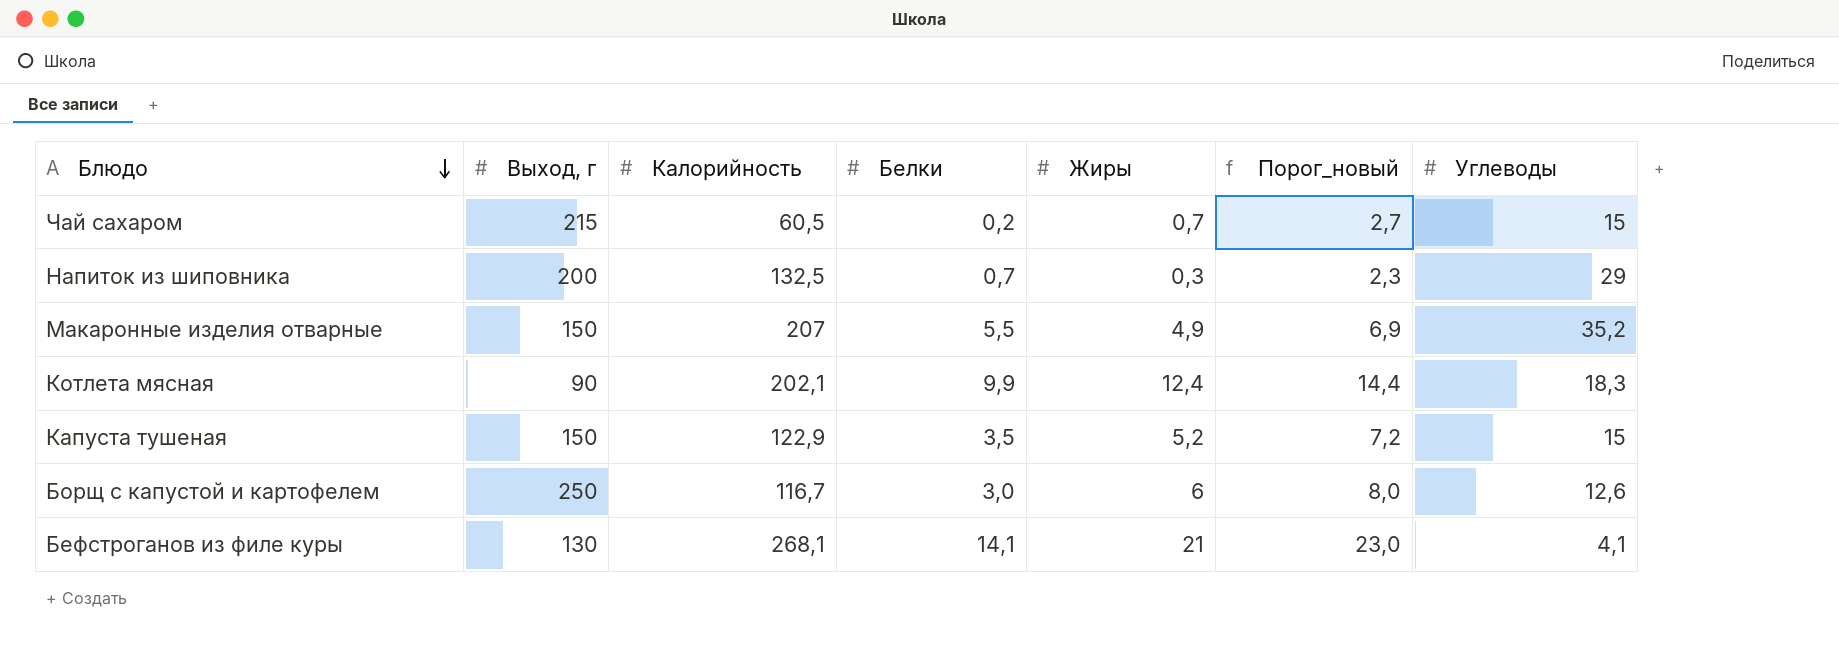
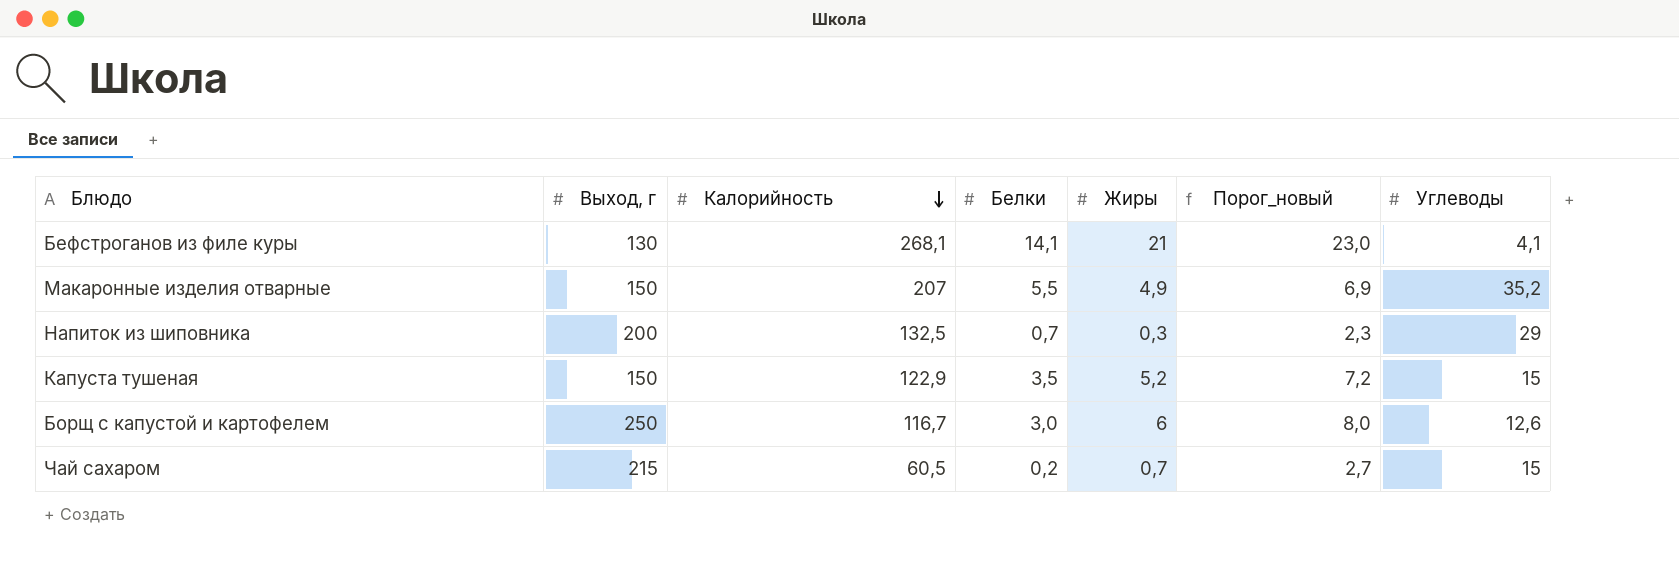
row order: Блюдо descending -> Калорийность descending
row Котлета мясная: 90 | 202,1 | 9,9 | 12,4 | 14,4 | 18,3 -> none

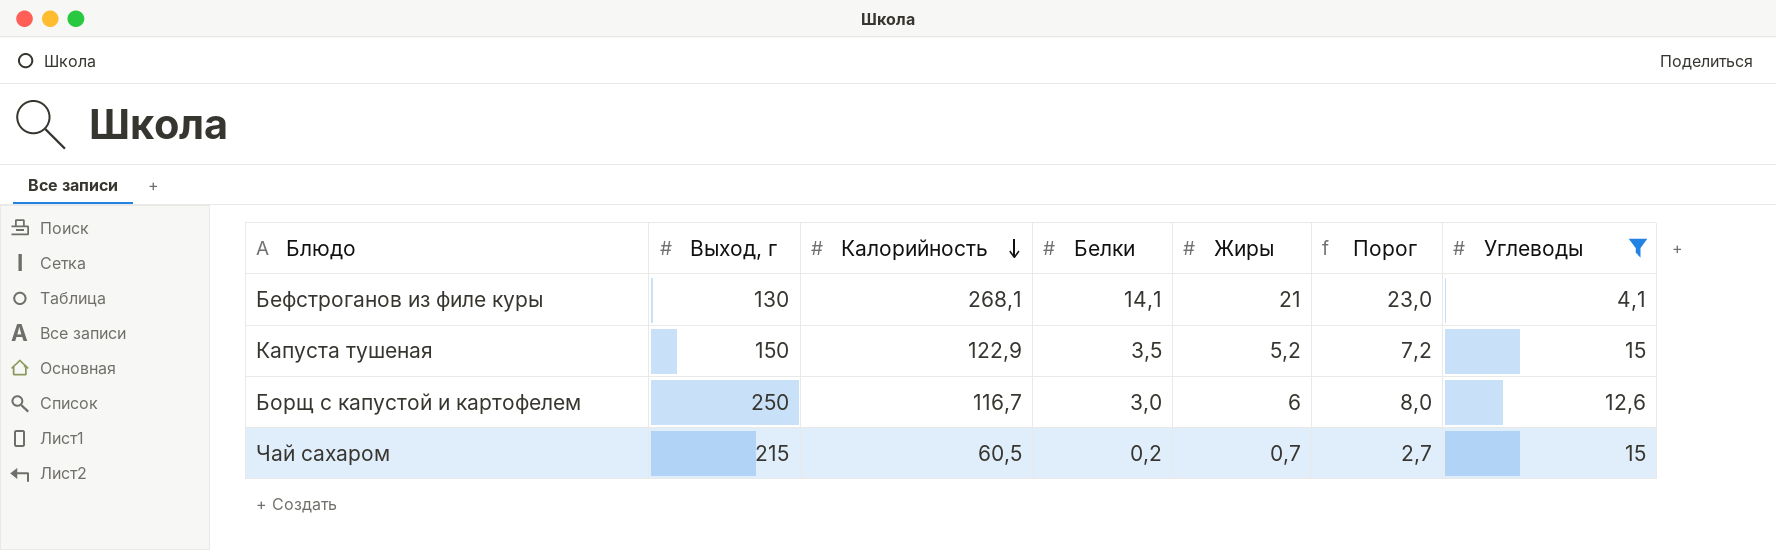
filter: none -> Углеводы <= 15
column name: Порог_новый -> Порог

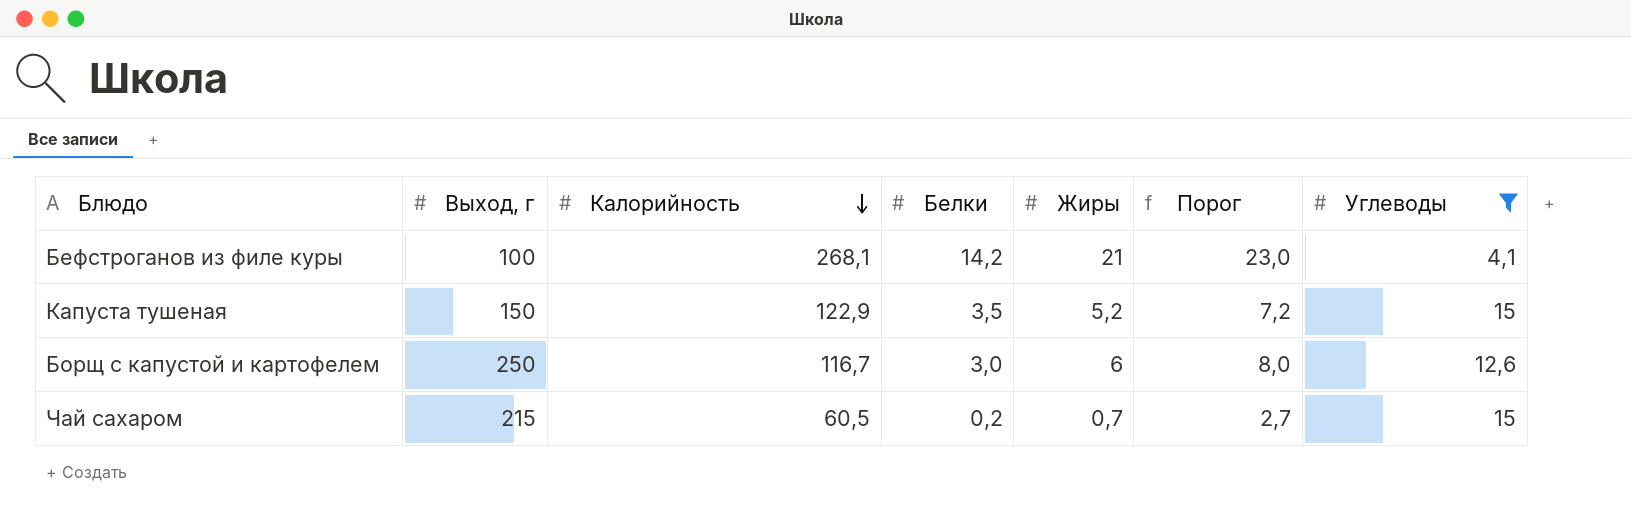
Бефстроганов из филе куры | Выход, г: 130 -> 100
Бефстроганов из филе куры | Белки: 14,1 -> 14,2

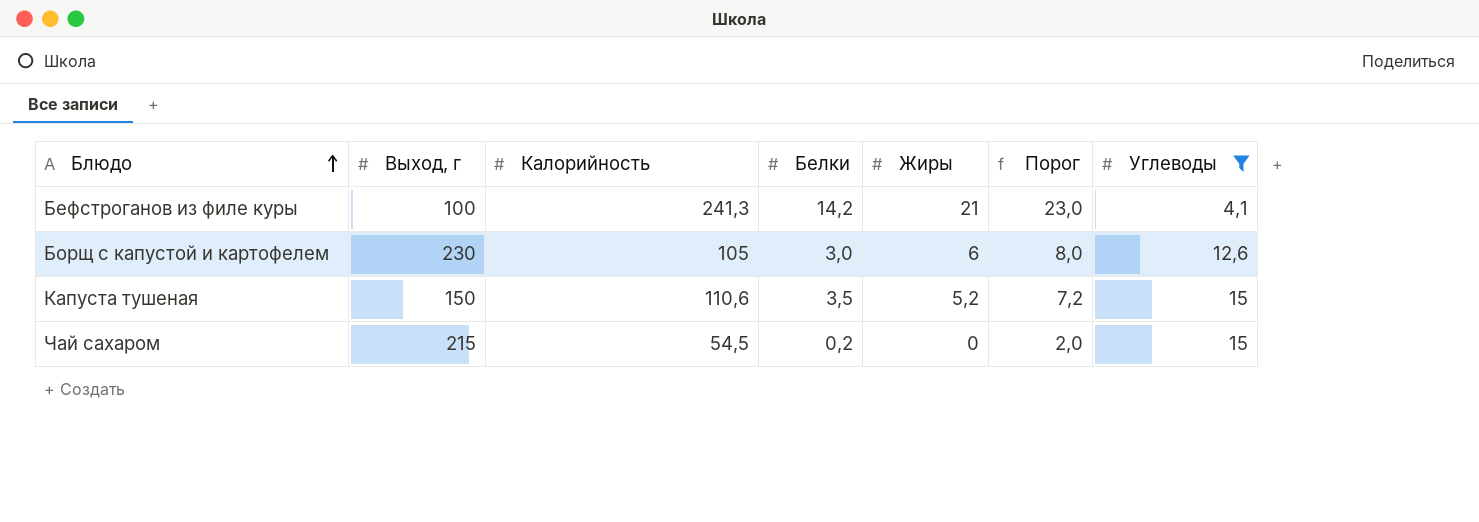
row order: Калорийность descending -> Блюдо ascending
Бефстроганов из филе куры | Калорийность: 268,1 -> 241,3
Борщ с капустой и картофелем | Выход, г: 250 -> 230
Борщ с капустой и картофелем | Калорийность: 116,7 -> 105
Капуста тушеная | Калорийность: 122,9 -> 110,6
Чай сахаром | Калорийность: 60,5 -> 54,5
Чай сахаром | Жиры: 0,7 -> 0
Чай сахаром | Порог: 2,7 -> 2,0

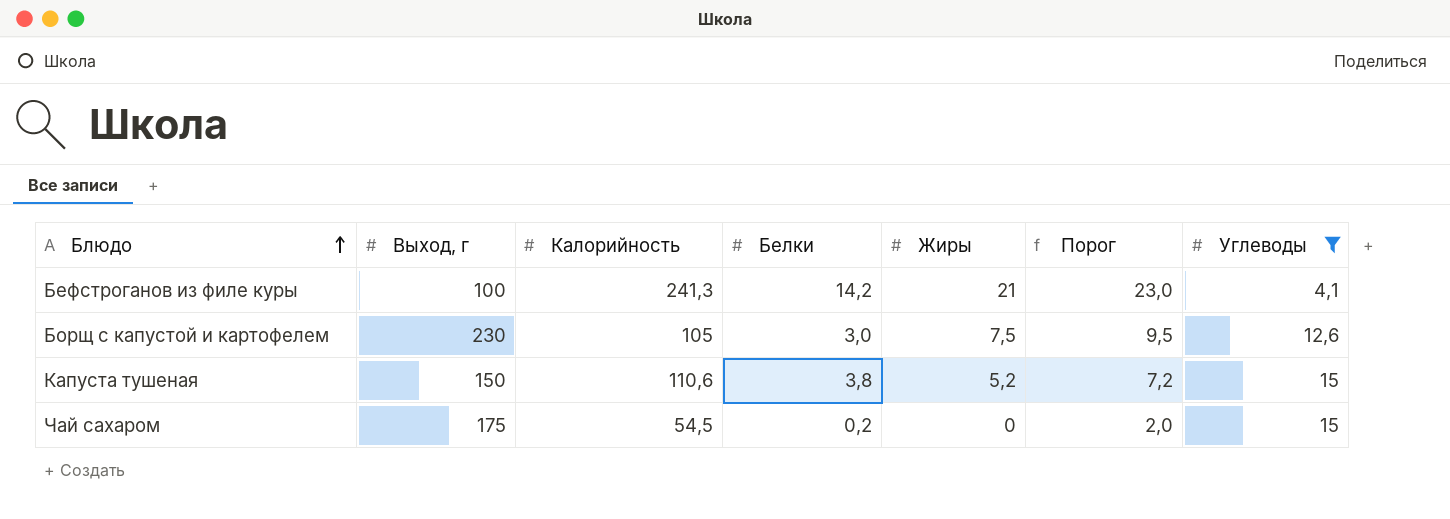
Борщ с капустой и картофелем | Жиры: 6 -> 7,5
Борщ с капустой и картофелем | Порог: 8,0 -> 9,5
Капуста тушеная | Белки: 3,5 -> 3,8
Чай сахаром | Выход, г: 215 -> 175

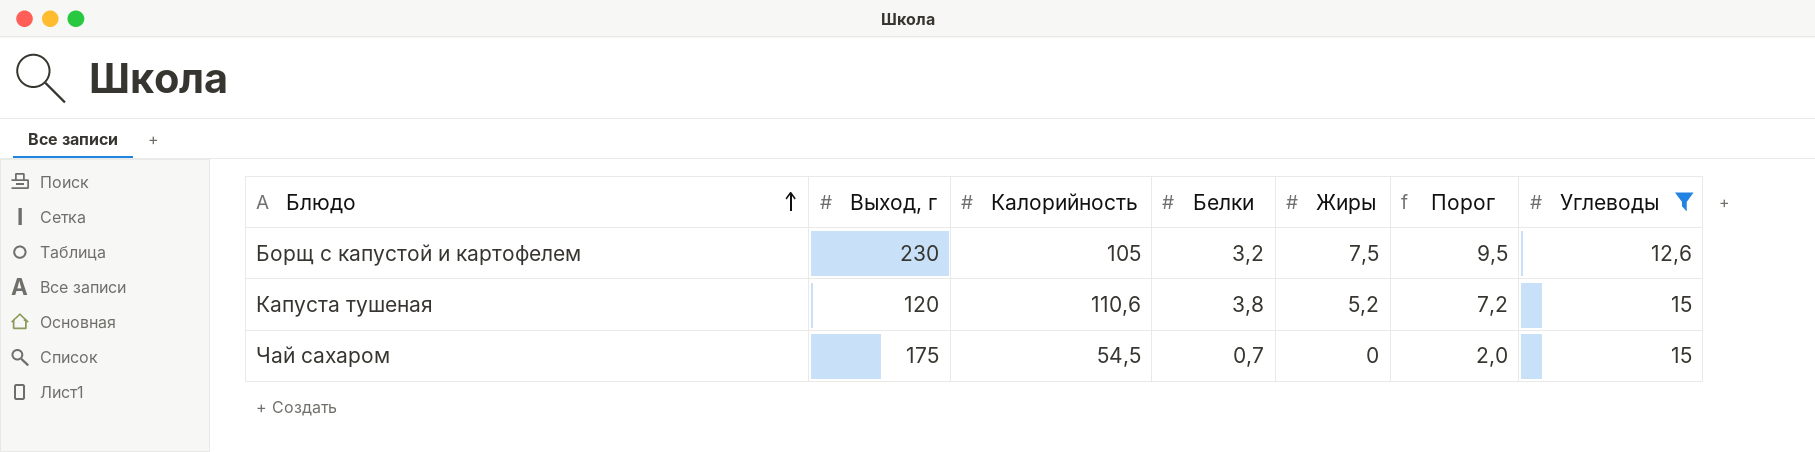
row Бефстроганов из филе куры: 100 | 241,3 | 14,2 | 21 | 23,0 | 4,1 -> none
Борщ с капустой и картофелем | Белки: 3,0 -> 3,2
Капуста тушеная | Выход, г: 150 -> 120
Чай сахаром | Белки: 0,2 -> 0,7

